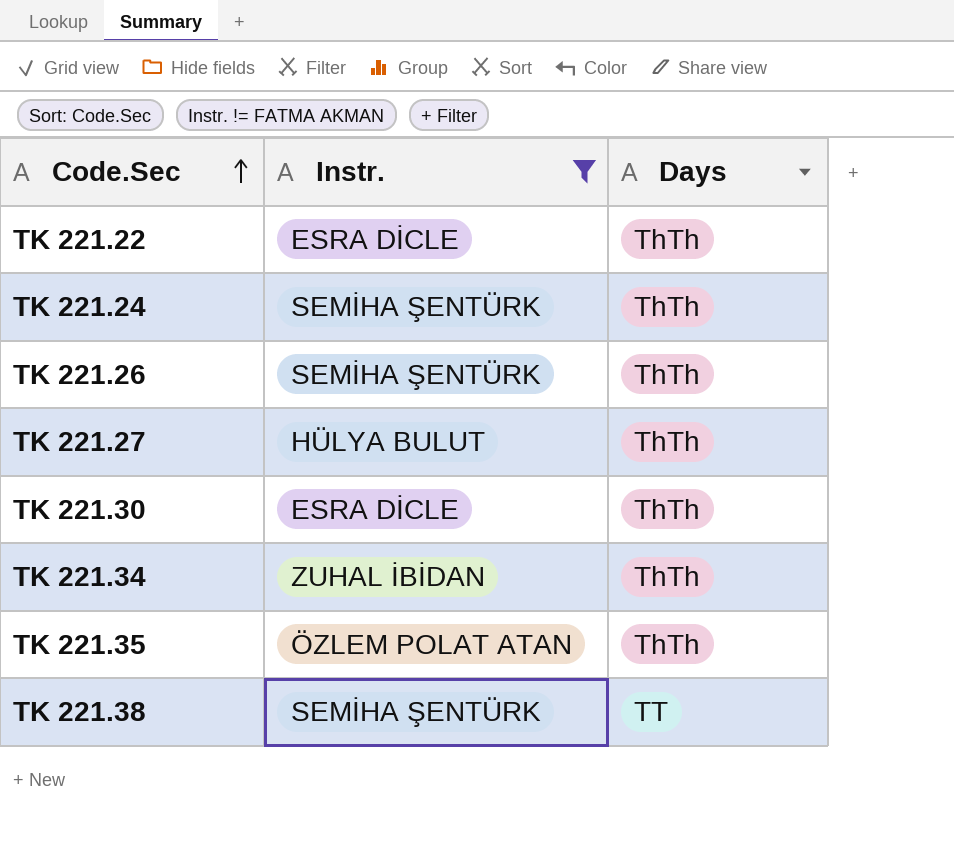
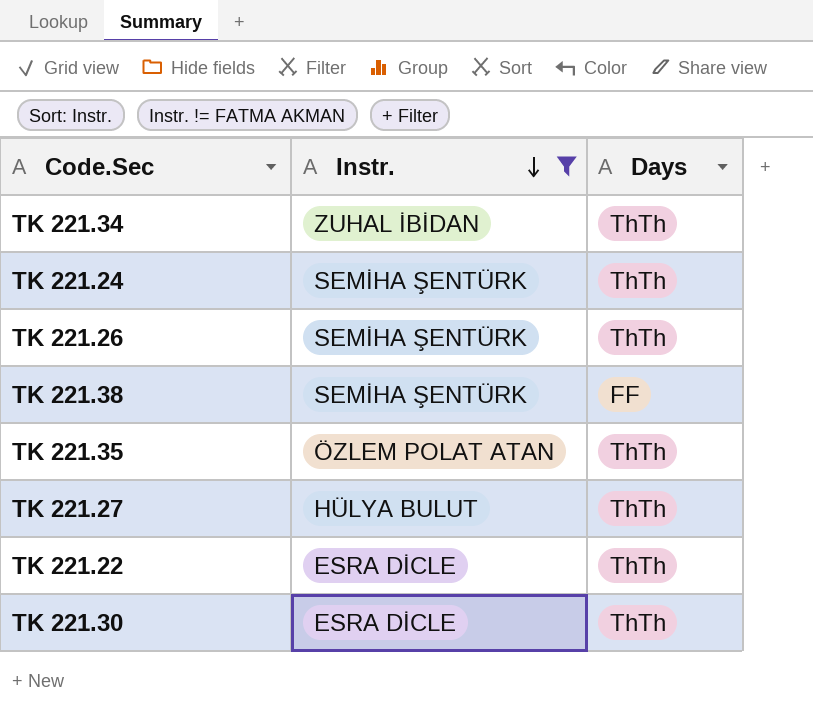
row order: Code.Sec ascending -> Instr. descending
TK 221.38 | Days: TT -> FF

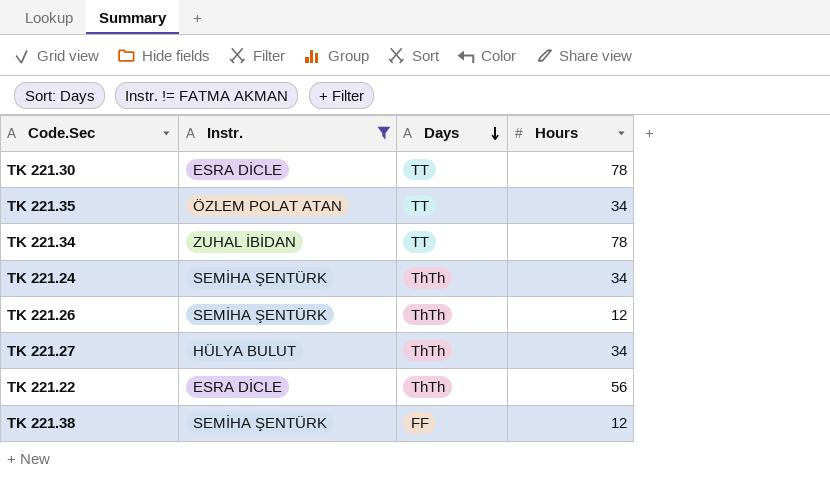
row order: Instr. descending -> Days descending
column Hours | position: none -> 4
TK 221.30 | Days: ThTh -> TT
TK 221.35 | Days: ThTh -> TT
TK 221.34 | Days: ThTh -> TT

